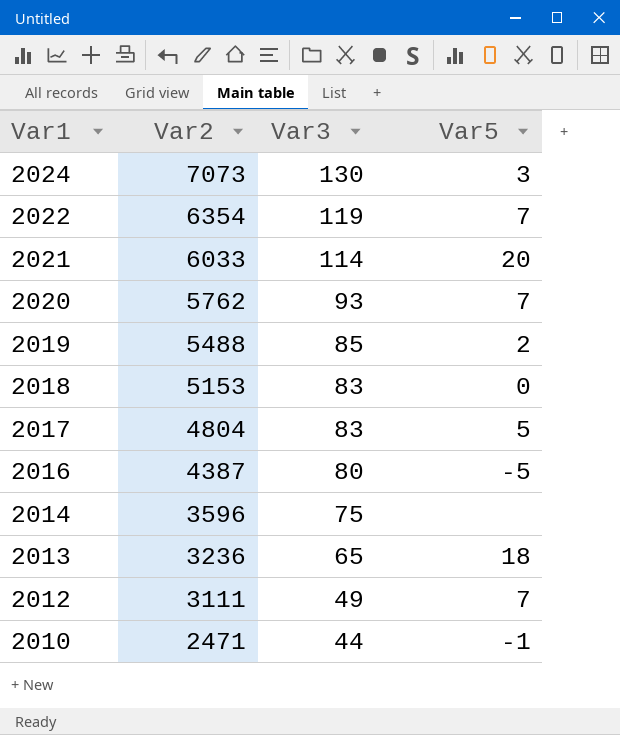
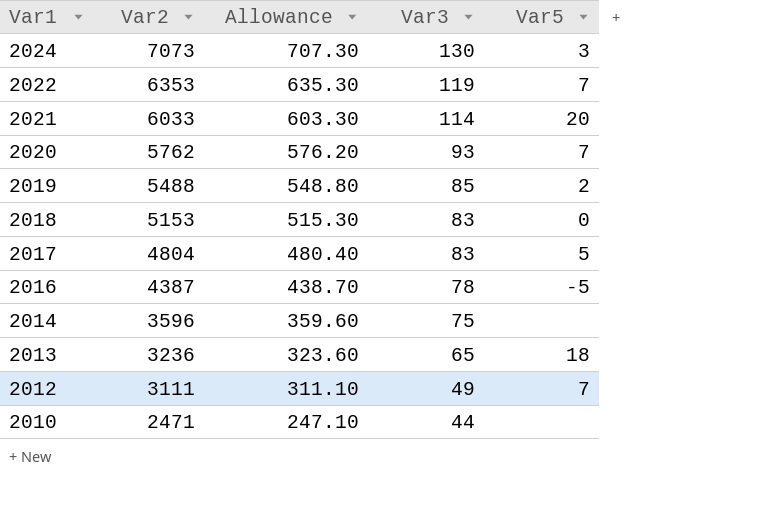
column Allowance | formula: none -> [Var2] * 0.1
2022 | Var2: 6354 -> 6353
2016 | Var3: 80 -> 78
2010 | Var5: -1 -> none

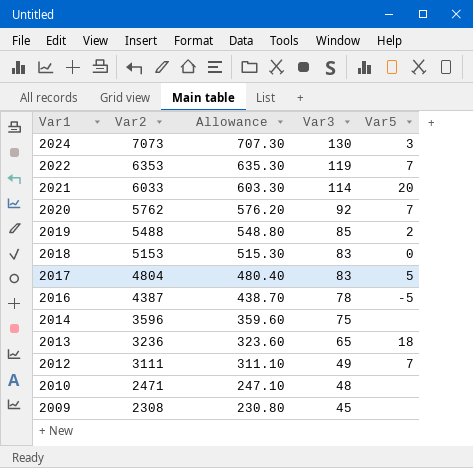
2020 | Var3: 93 -> 92
2010 | Var3: 44 -> 48
row 2009: none -> 2308 | 230.80 | 45 | none

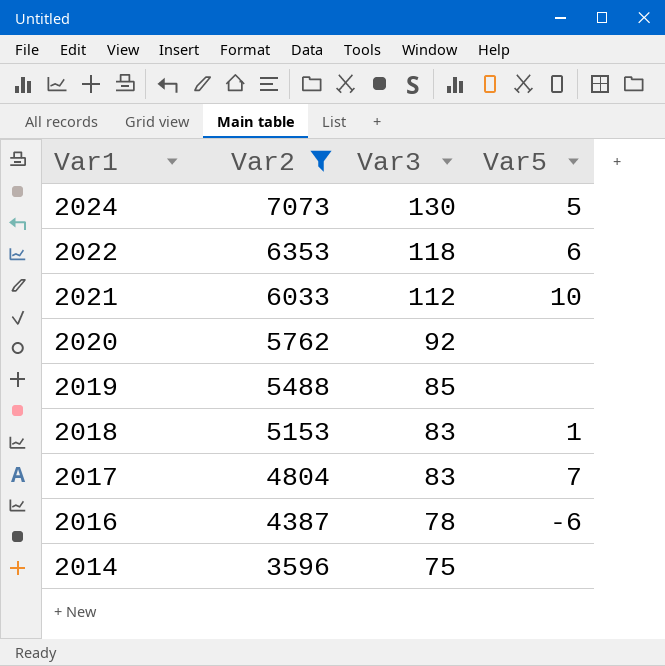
filter: none -> Var2 >= 3596
column Allowance | formula: [Var2] * 0.1 -> none
2024 | Var5: 3 -> 5
2022 | Var3: 119 -> 118
2022 | Var5: 7 -> 6
2021 | Var3: 114 -> 112
2021 | Var5: 20 -> 10
2020 | Var5: 7 -> none
2019 | Var5: 2 -> none
2018 | Var5: 0 -> 1
2017 | Var5: 5 -> 7
2016 | Var5: -5 -> -6

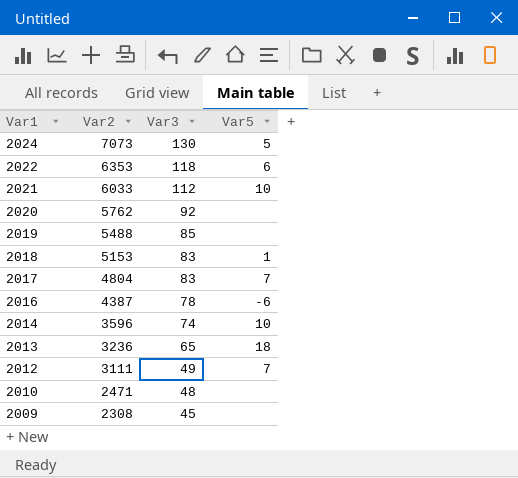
filter: Var2 >= 3596 -> none
2014 | Var3: 75 -> 74
2014 | Var5: none -> 10

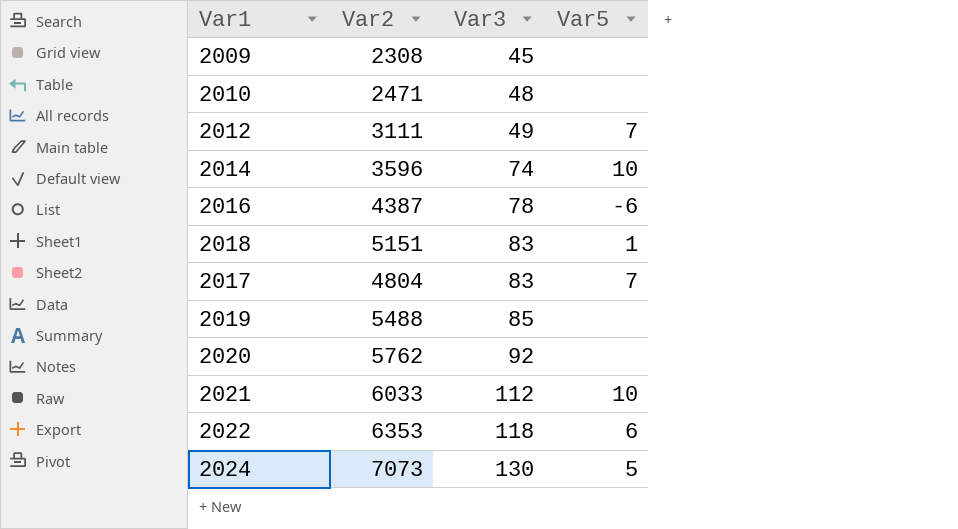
row order: Var1 descending -> Var3 ascending
row 2013: 3236 | 65 | 18 -> none
2018 | Var2: 5153 -> 5151

